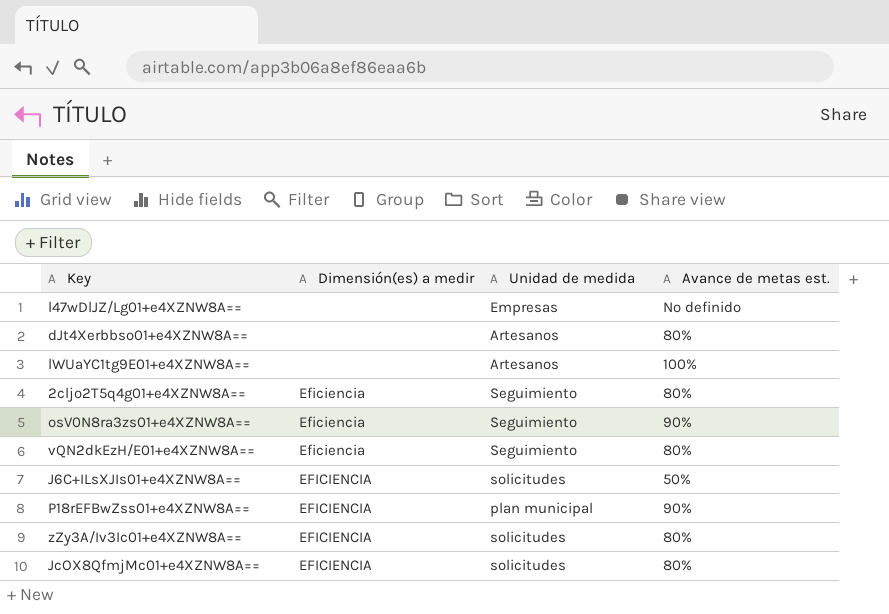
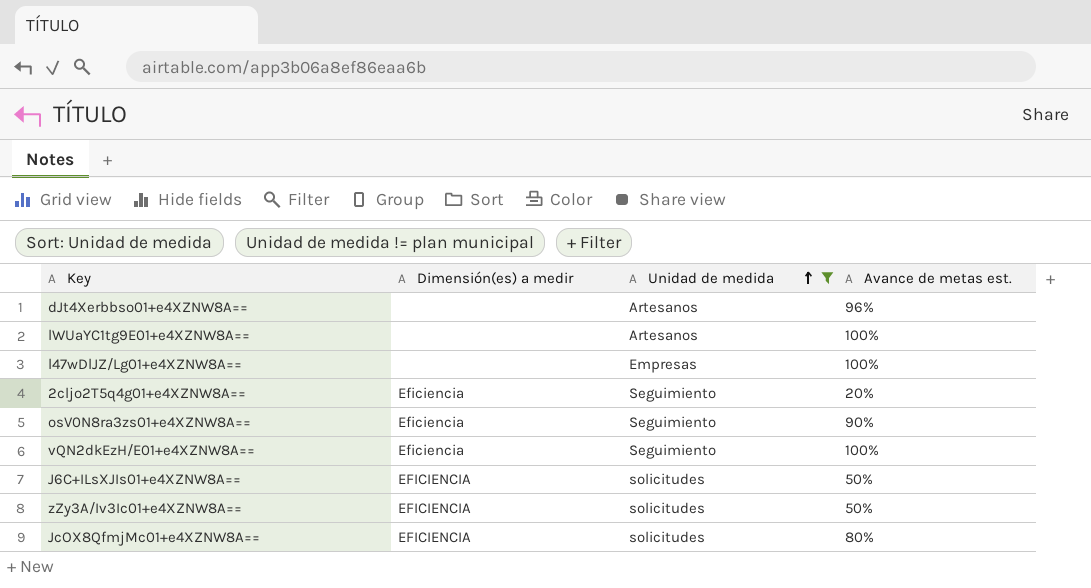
filter: none -> Unidad de medida != plan municipal
row order: none -> Unidad de medida ascending
dJt4Xerbbso01+e4XZNW8A== | Avance de metas est.: 80% -> 96%
l47wDlJZ/Lg01+e4XZNW8A== | Avance de metas est.: No definido -> 100%
2cljo2T5q4g01+e4XZNW8A== | Avance de metas est.: 80% -> 20%
vQN2dkEzH/E01+e4XZNW8A== | Avance de metas est.: 80% -> 100%
zZy3A/Iv3Ic01+e4XZNW8A== | Avance de metas est.: 80% -> 50%

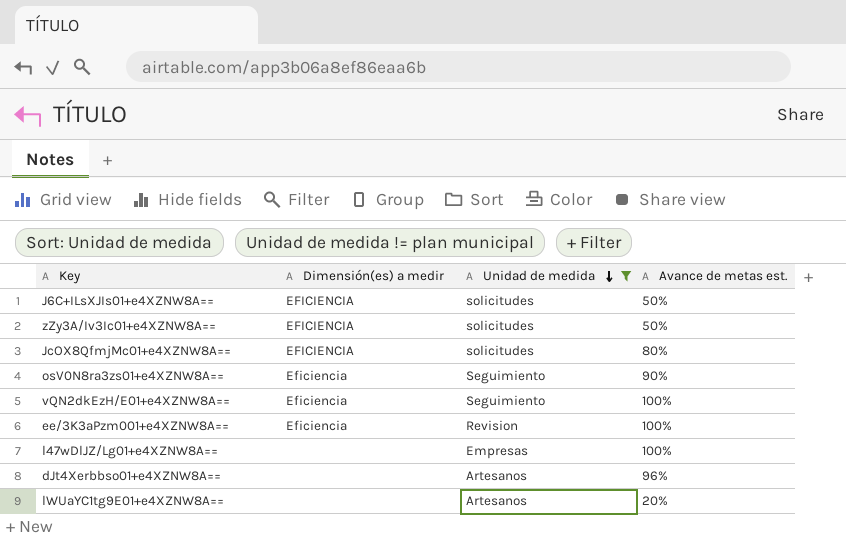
row order: Unidad de medida ascending -> Unidad de medida descending
row 2cljo2T5q4g01+e4XZNW8A==: Eficiencia | Seguimiento | 20% -> none
row ee/3K3aPzm001+e4XZNW8A==: none -> Eficiencia | Revision | 100%
lWUaYC1tg9E01+e4XZNW8A== | Avance de metas est.: 100% -> 20%

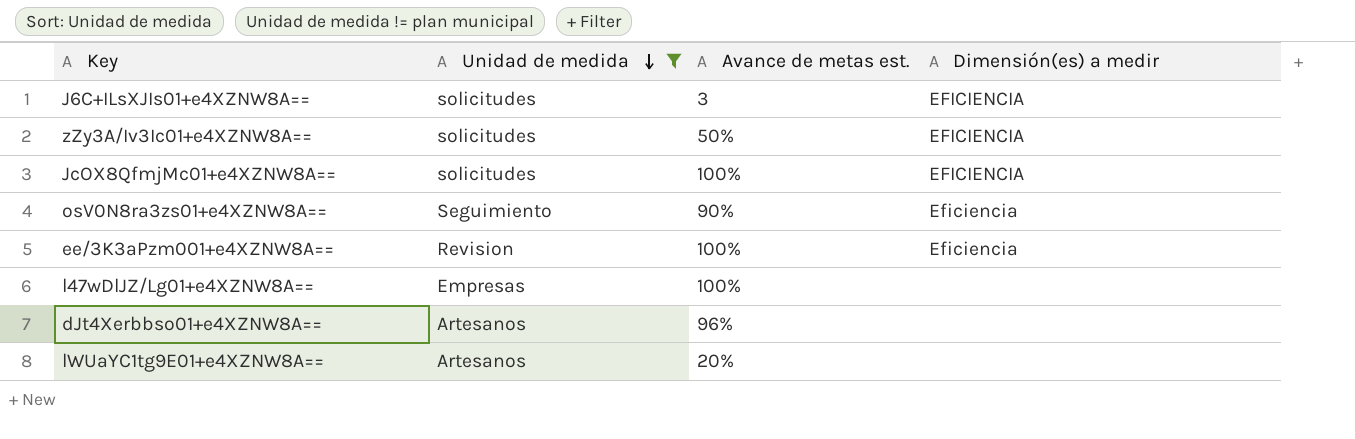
column Dimensión(es) a medir | position: 2 -> 4
row vQN2dkEzH/E01+e4XZNW8A==: Eficiencia | Seguimiento | 100% -> none
J6C+ILsXJIs01+e4XZNW8A== | Avance de metas est.: 50% -> 3
JcOX8QfmjMc01+e4XZNW8A== | Avance de metas est.: 80% -> 100%

